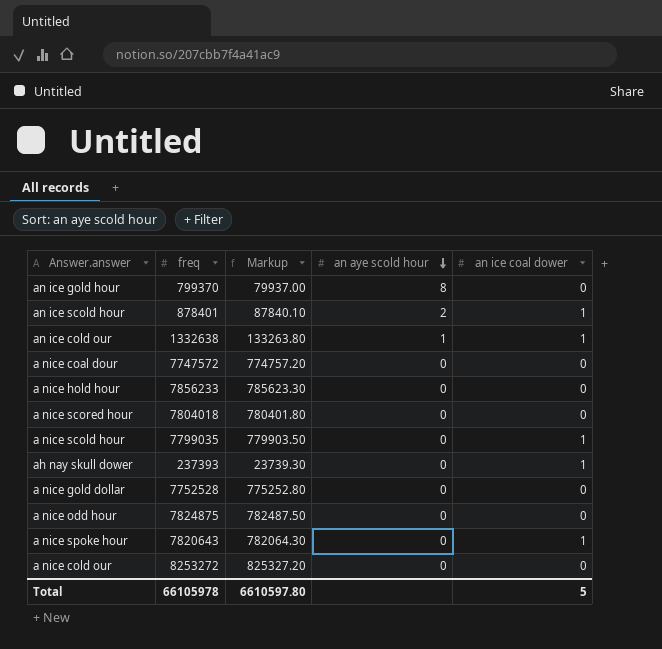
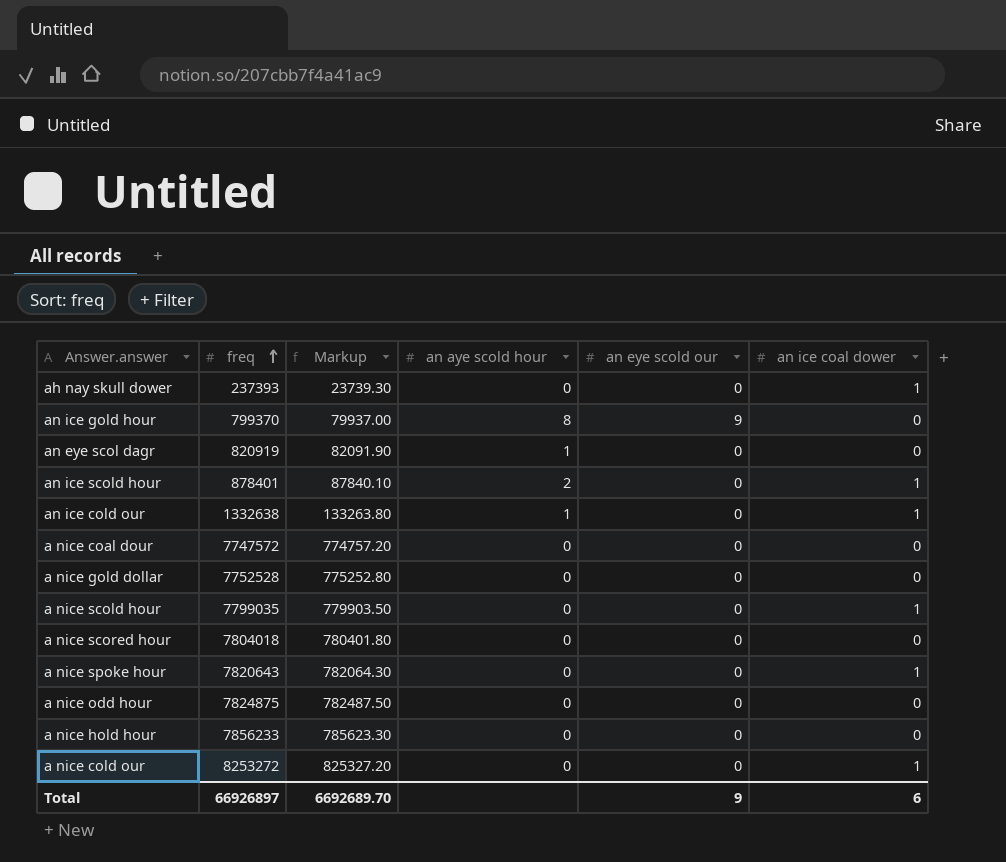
row order: an aye scold hour descending -> freq ascending
column an eye scold our | position: none -> 5
row an eye scol dagr: none -> 820919 | 82091.90 | 1 | 0 | 0
a nice cold our | an ice coal dower: 0 -> 1
Total | freq: 66105978 -> 66926897
Total | Markup: 6610597.80 -> 6692689.70
Total | an ice coal dower: 5 -> 6

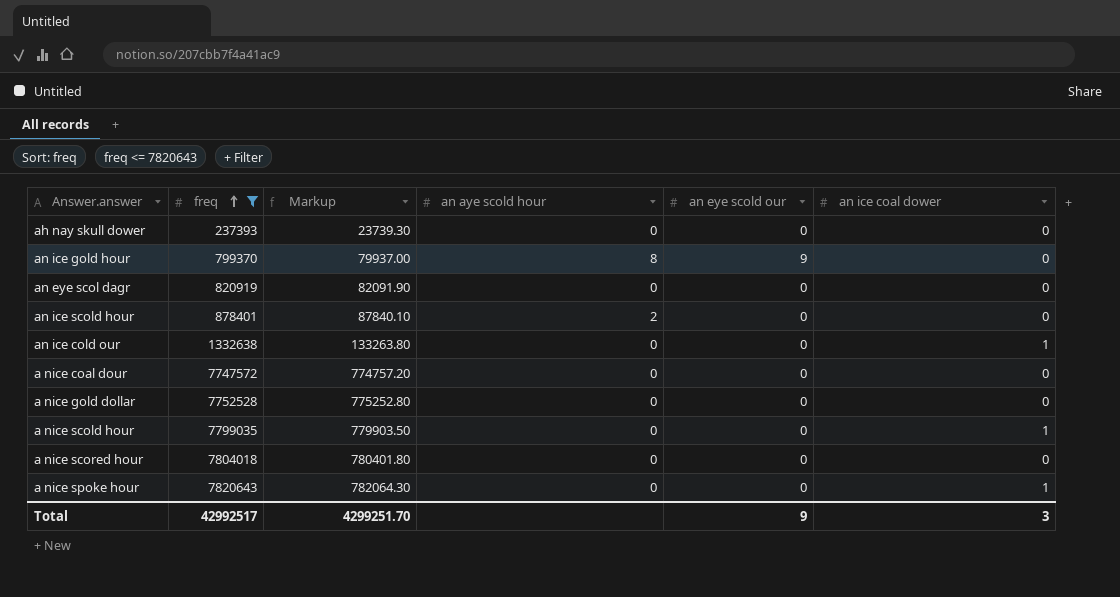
filter: none -> freq <= 7820643
ah nay skull dower | an ice coal dower: 1 -> 0
an eye scol dagr | an aye scold hour: 1 -> 0
an ice scold hour | an ice coal dower: 1 -> 0
an ice cold our | an aye scold hour: 1 -> 0
Total | freq: 66926897 -> 42992517
Total | Markup: 6692689.70 -> 4299251.70
Total | an ice coal dower: 6 -> 3

